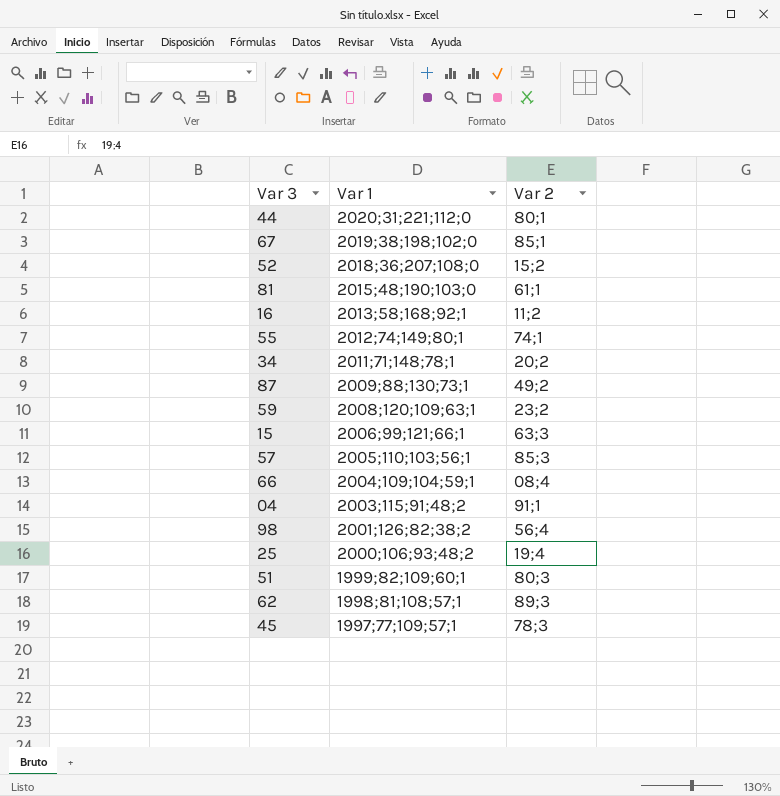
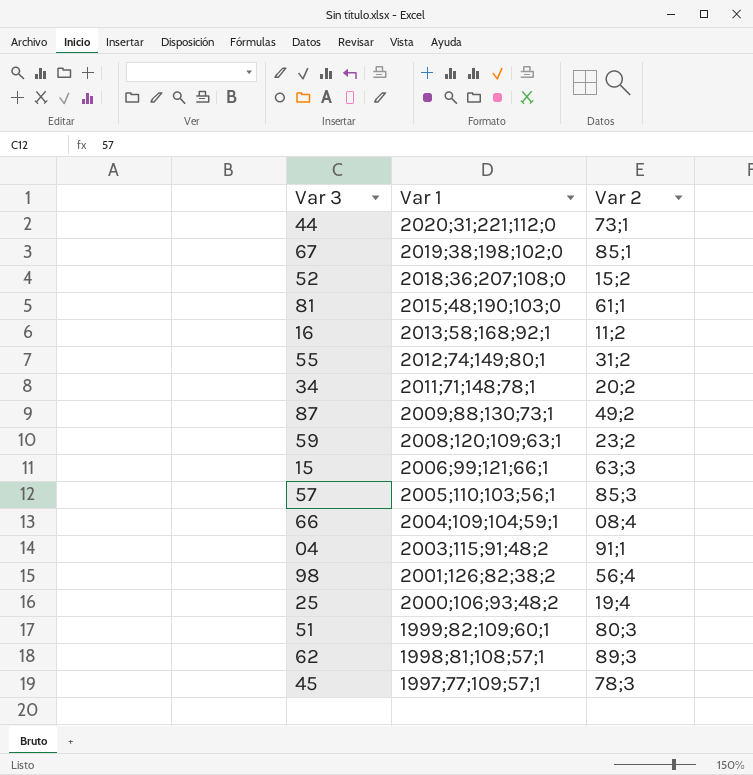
44 | Var 2: 80;1 -> 73;1
55 | Var 2: 74;1 -> 31;2

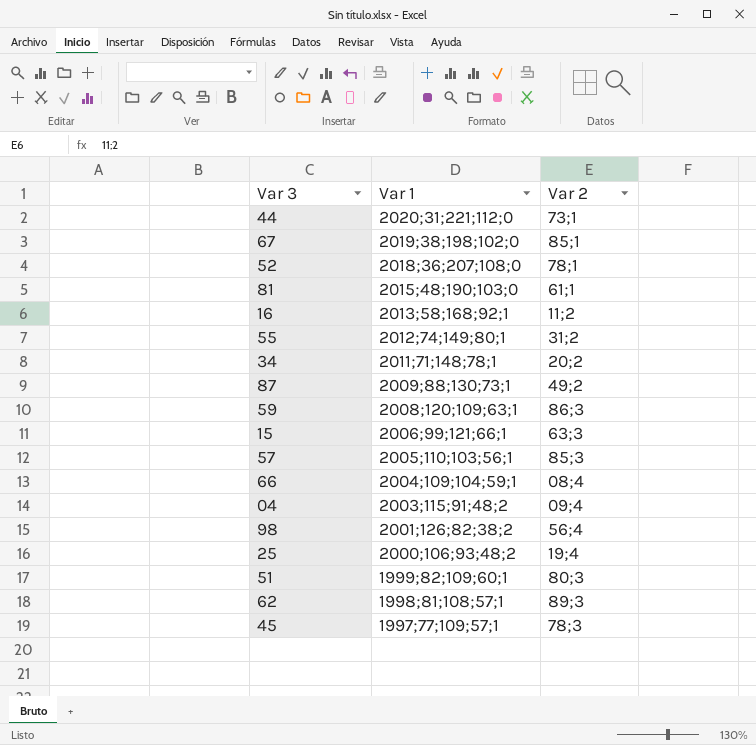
52 | Var 2: 15;2 -> 78;1
59 | Var 2: 23;2 -> 86;3
04 | Var 2: 91;1 -> 09;4

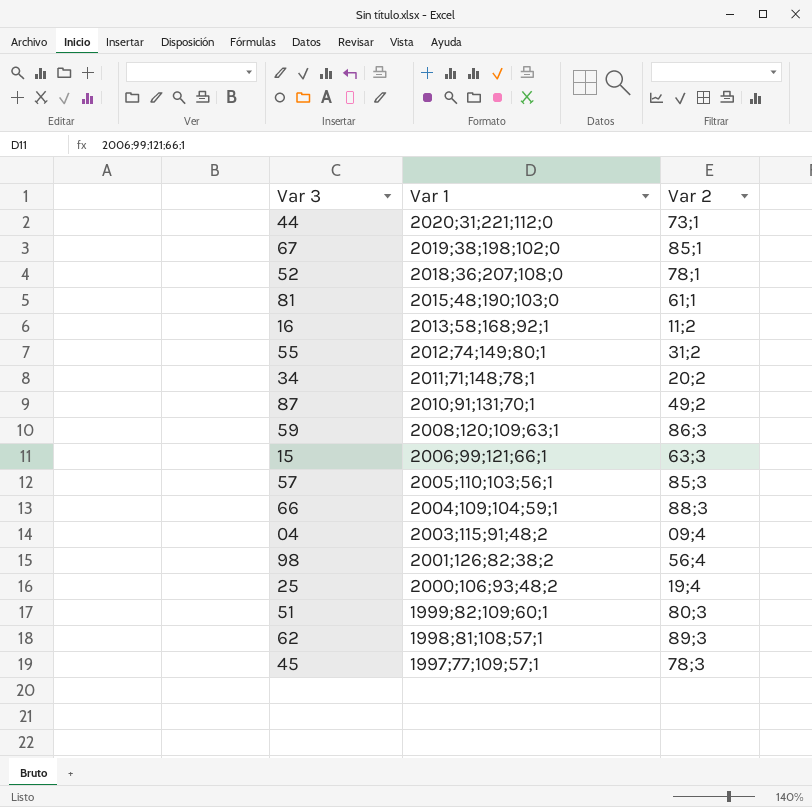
87 | Var 1: 2009;88;130;73;1 -> 2010;91;131;70;1
66 | Var 2: 08;4 -> 88;3

